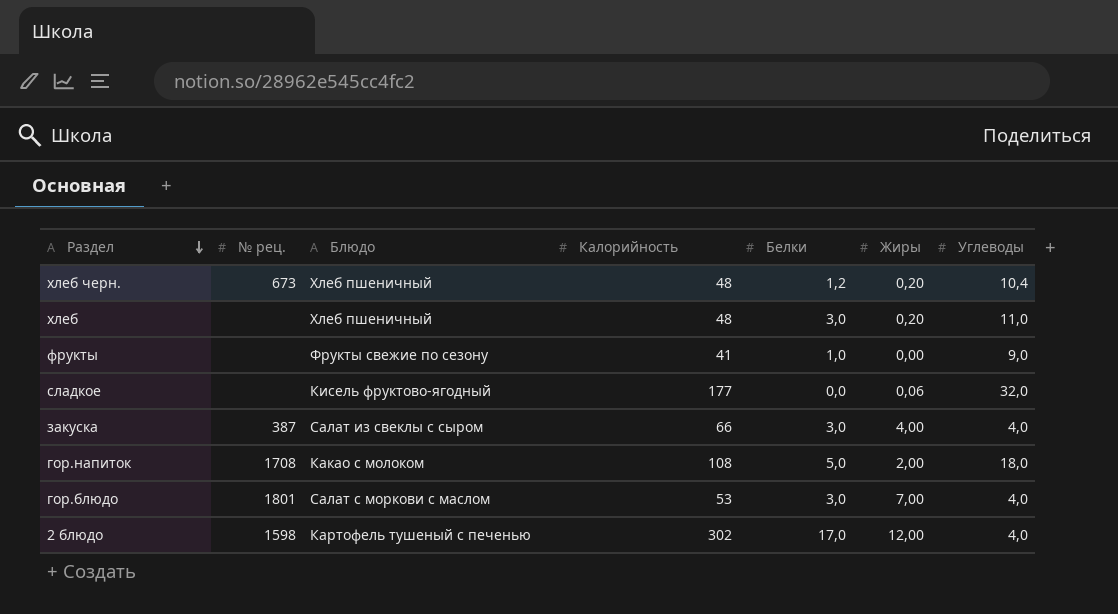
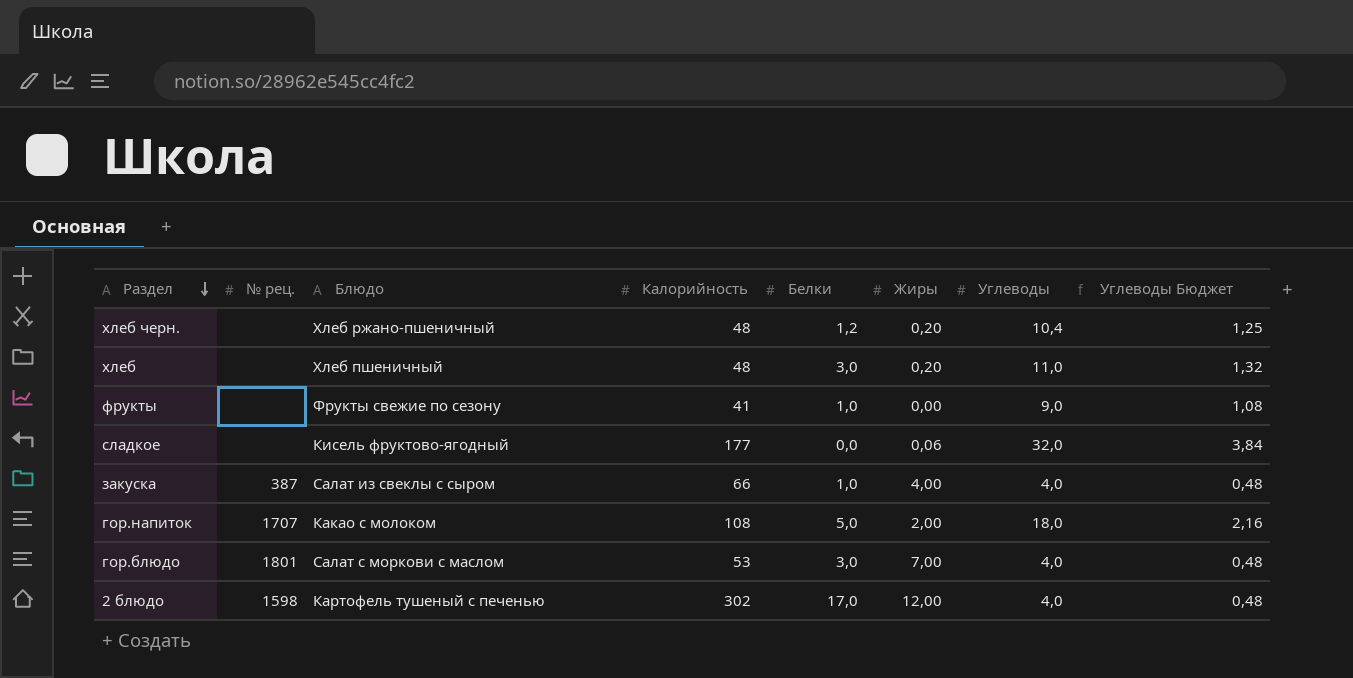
column Углеводы Бюджет | formula: none -> [Углеводы] * 0,12
хлеб черн. | № рец.: 673 -> none
хлеб черн. | Блюдо: Хлеб пшеничный -> Хлеб ржано-пшеничный
закуска | Белки: 3,0 -> 1,0
гор.напиток | № рец.: 1708 -> 1707

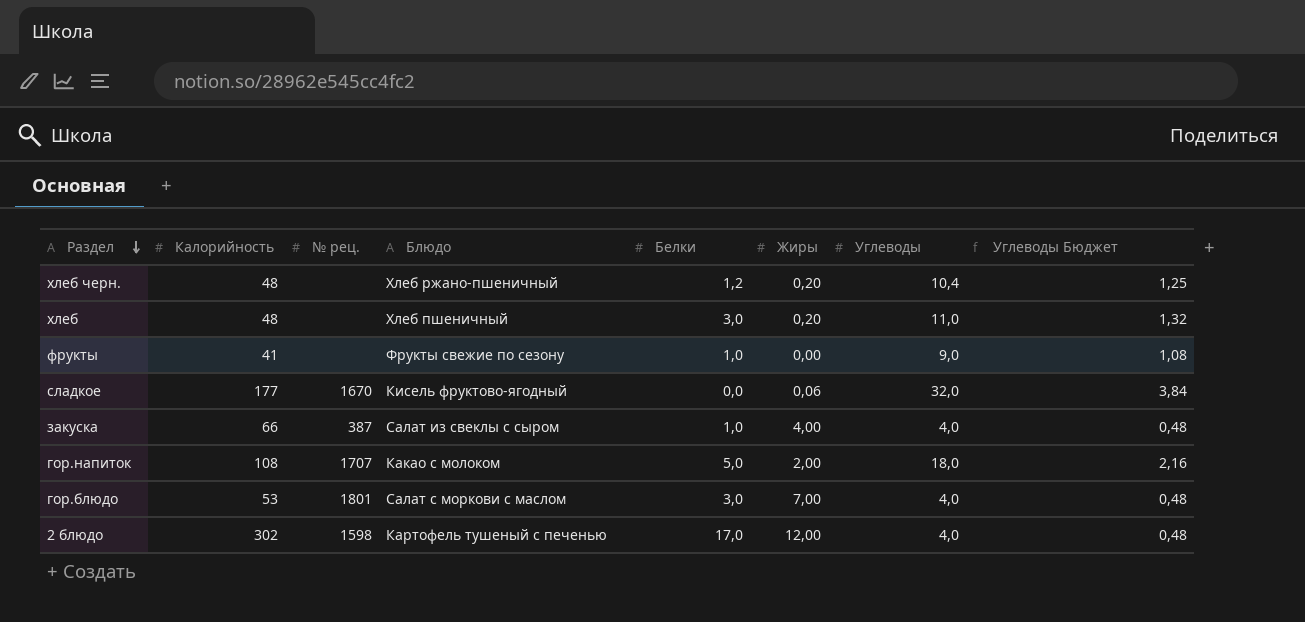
column Калорийность | position: 4 -> 2
сладкое | № рец.: none -> 1670

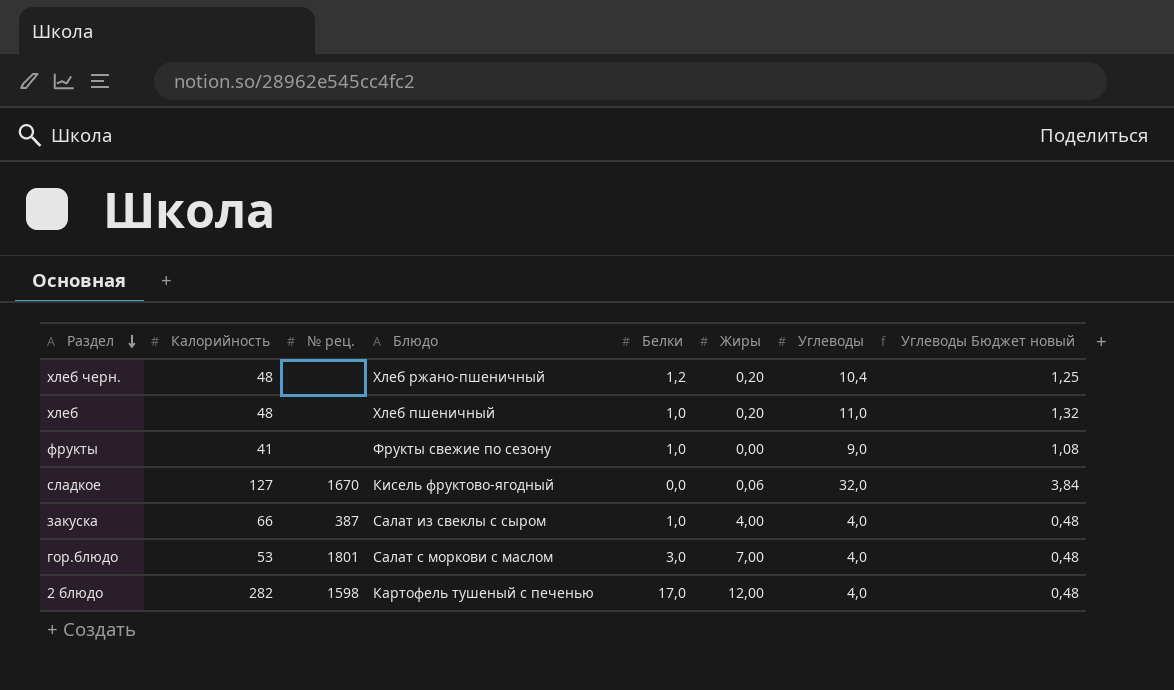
column name: Углеводы Бюджет -> Углеводы Бюджет новый
row гор.напиток: 108 | 1707 | Какао с молоком | 5,0 | 2,00 | 18,0 | 2,16 -> none
хлеб | Белки: 3,0 -> 1,0
сладкое | Калорийность: 177 -> 127
2 блюдо | Калорийность: 302 -> 282

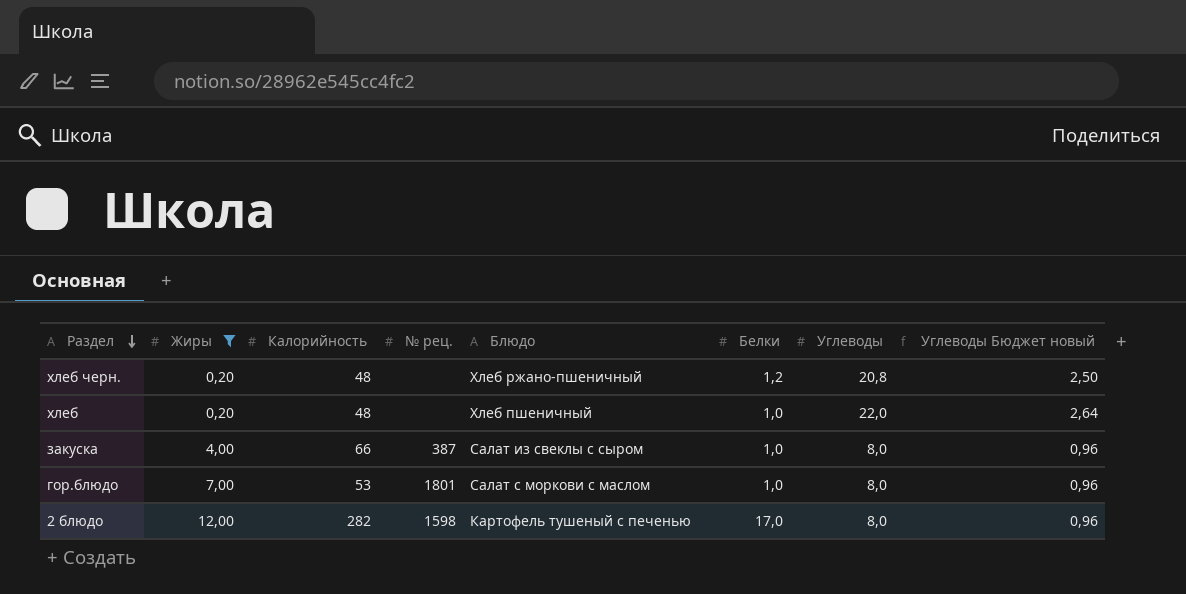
filter: none -> Жиры >= 0,20
column Жиры | position: 6 -> 2
хлеб черн. | Углеводы: 10,4 -> 20,8
хлеб черн. | Углеводы Бюджет новый: 1,25 -> 2,50
хлеб | Углеводы: 11,0 -> 22,0
хлеб | Углеводы Бюджет новый: 1,32 -> 2,64
закуска | Углеводы: 4,0 -> 8,0
закуска | Углеводы Бюджет новый: 0,48 -> 0,96
гор.блюдо | Белки: 3,0 -> 1,0
гор.блюдо | Углеводы: 4,0 -> 8,0
гор.блюдо | Углеводы Бюджет новый: 0,48 -> 0,96
2 блюдо | Углеводы: 4,0 -> 8,0
2 блюдо | Углеводы Бюджет новый: 0,48 -> 0,96

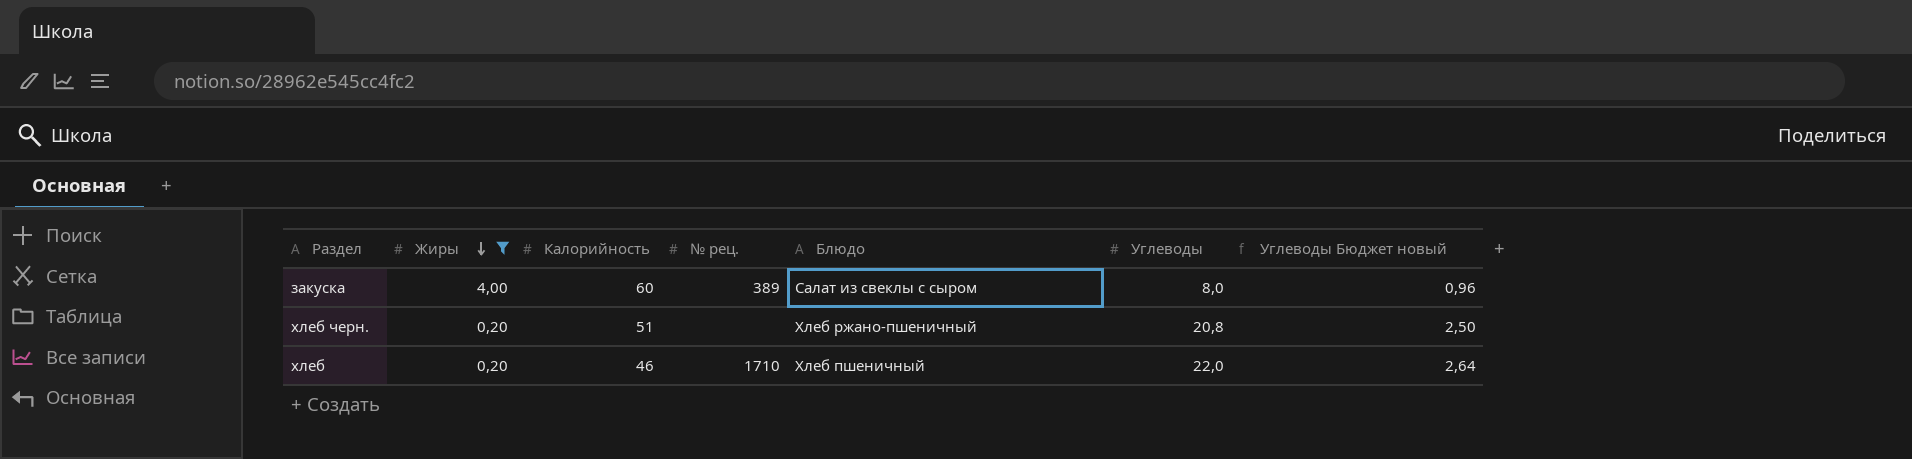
row order: Раздел descending -> Жиры descending
column Белки | position: 6 -> none
row гор.блюдо: 7,00 | 53 | 1801 | Салат с моркови с маслом | 1,0 | 8,0 | 0,96 -> none
row 2 блюдо: 12,00 | 282 | 1598 | Картофель тушеный с печенью | 17,0 | 8,0 | 0,96 -> none
закуска | Калорийность: 66 -> 60
закуска | № рец.: 387 -> 389
хлеб черн. | Калорийность: 48 -> 51
хлеб | Калорийность: 48 -> 46
хлеб | № рец.: none -> 1710

